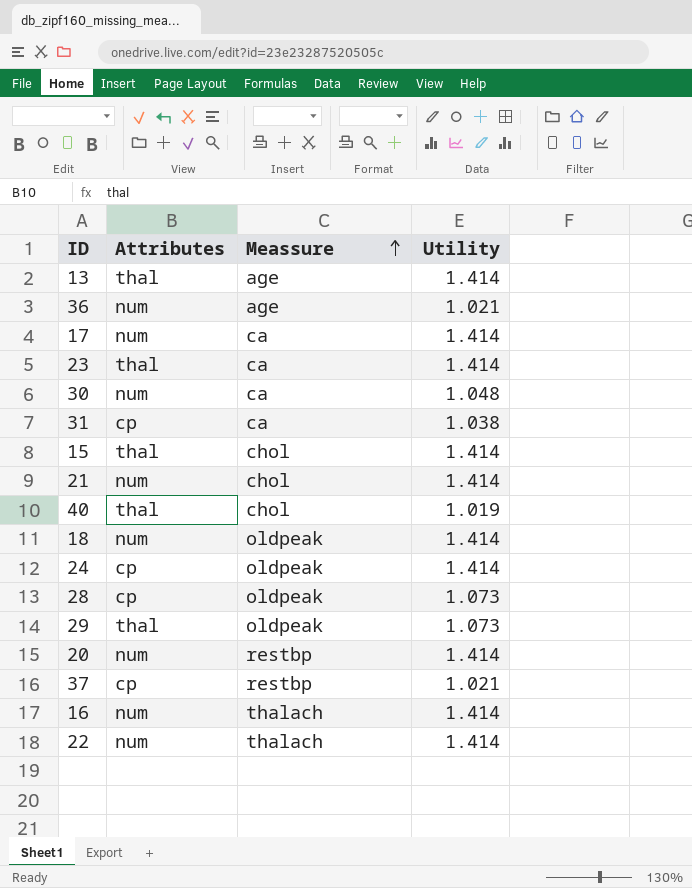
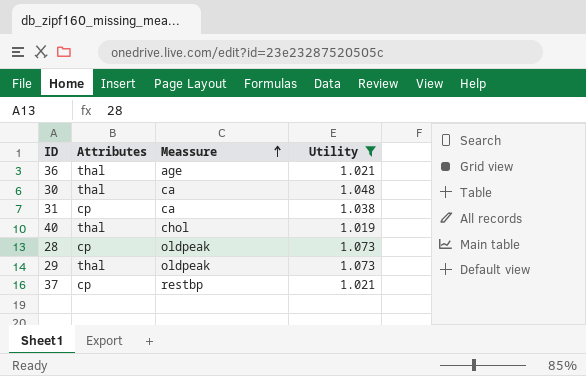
filter: none -> Utility != 1.414
36 | Attributes: num -> thal
30 | Attributes: num -> thal

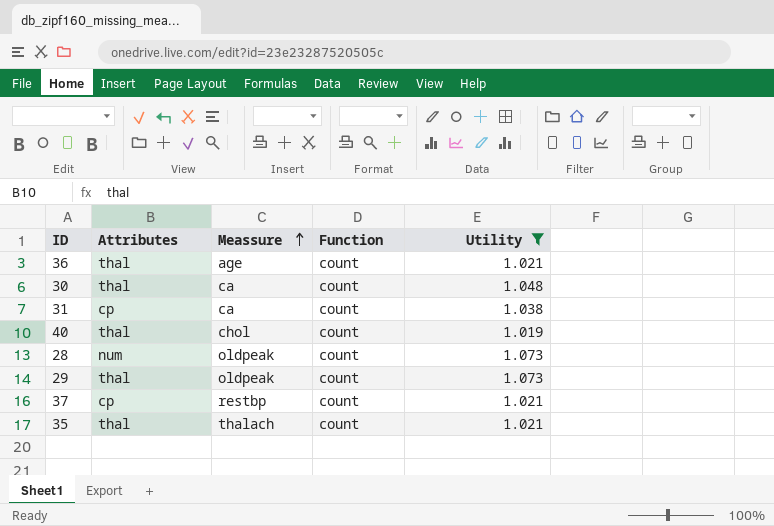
column Function | position: none -> 4
28 | Attributes: cp -> num
row 35: none -> thal | thalach | count | 1.021

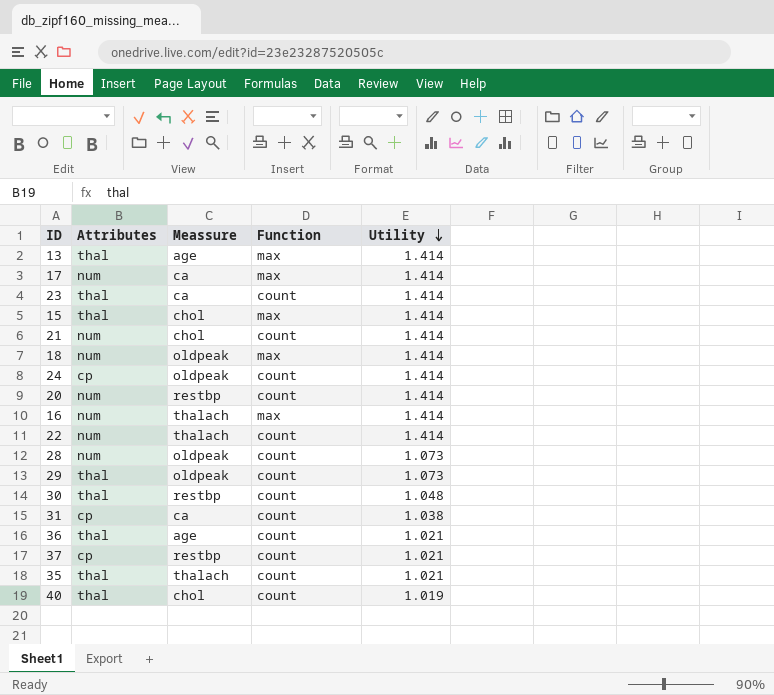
filter: Utility != 1.414 -> none
row order: Meassure ascending -> Utility descending
30 | Meassure: ca -> restbp

